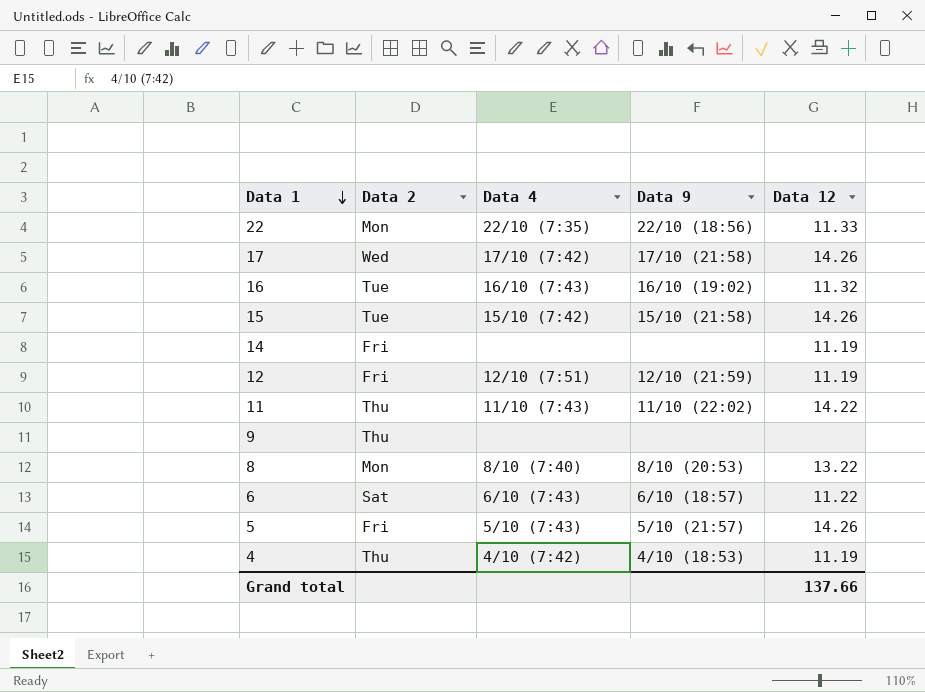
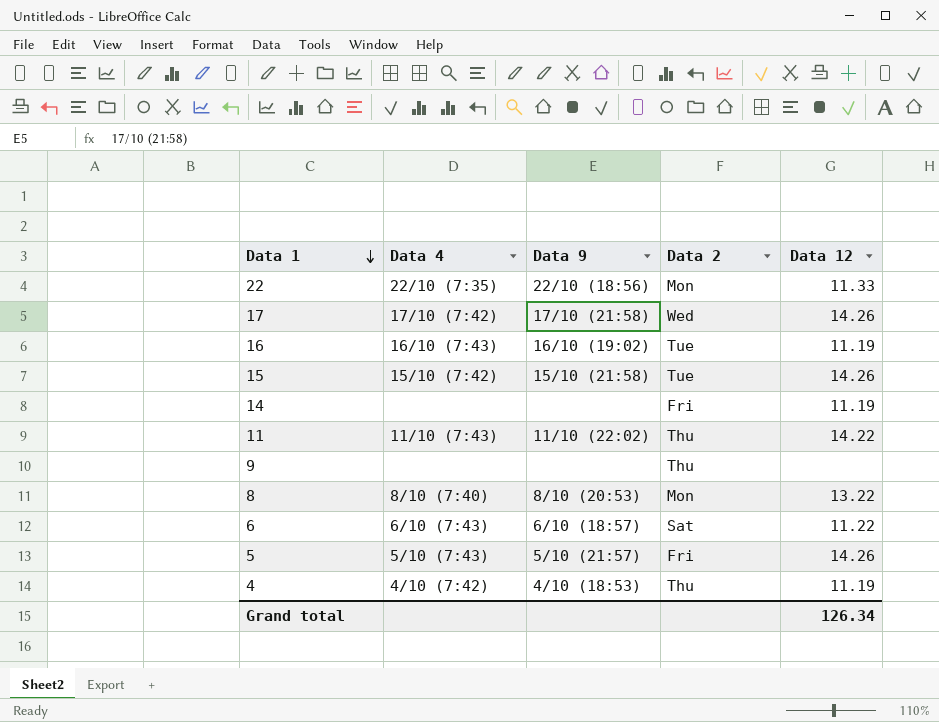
column Data 2 | position: 2 -> 4
row 12: Fri | 12/10 (7:51) | 12/10 (21:59) | 11.19 -> none
16 | Data 12: 11.32 -> 11.19
Grand total | Data 12: 137.66 -> 126.34

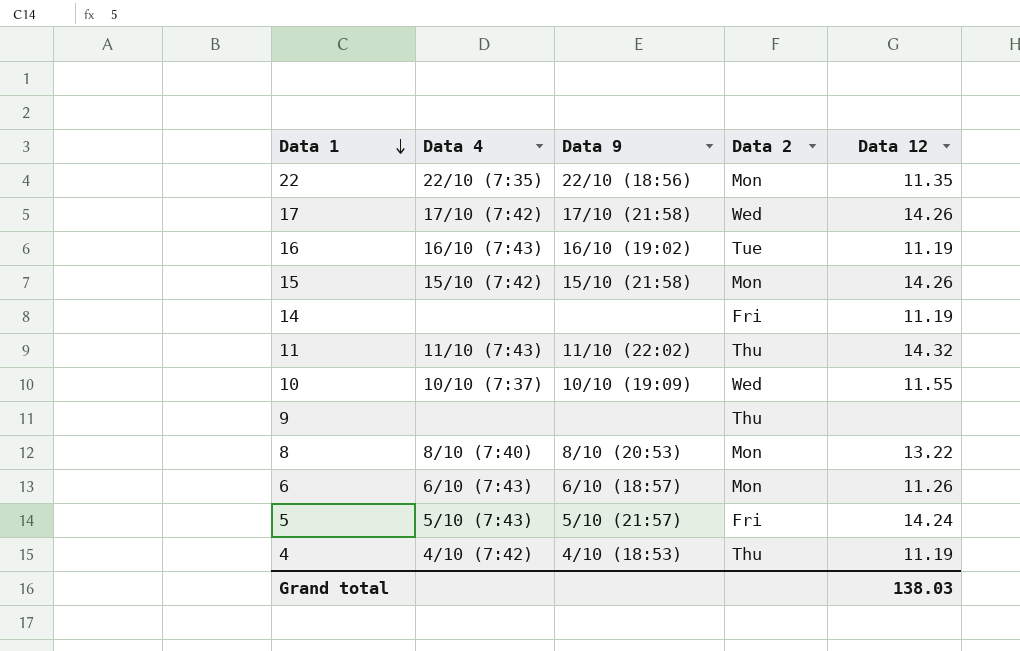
22 | Data 12: 11.33 -> 11.35
15 | Data 2: Tue -> Mon
11 | Data 12: 14.22 -> 14.32
row 10: none -> 10/10 (7:37) | 10/10 (19:09) | Wed | 11.55
6 | Data 2: Sat -> Mon
6 | Data 12: 11.22 -> 11.26
5 | Data 12: 14.26 -> 14.24
Grand total | Data 12: 126.34 -> 138.03

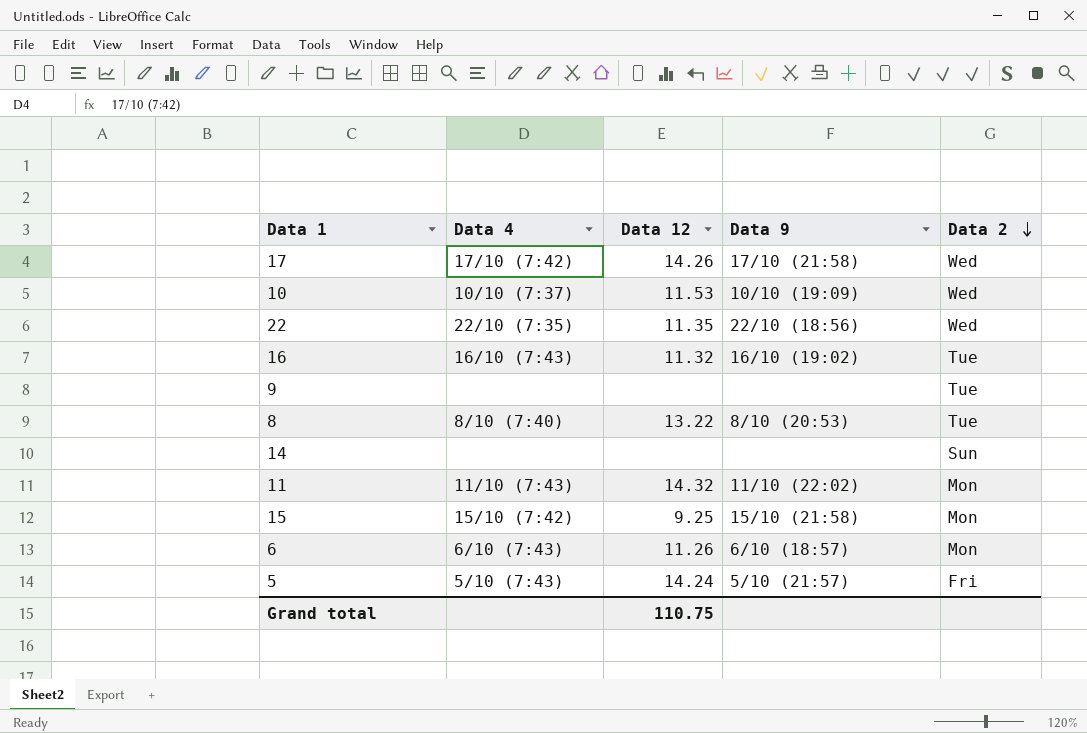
row order: Data 1 descending -> Data 2 descending
column Data 12 | position: 5 -> 3
row 4: 4/10 (7:42) | 4/10 (18:53) | Thu | 11.19 -> none
10 | Data 12: 11.55 -> 11.53
22 | Data 2: Mon -> Wed
16 | Data 12: 11.19 -> 11.32
9 | Data 2: Thu -> Tue
8 | Data 2: Mon -> Tue
14 | Data 12: 11.19 -> none
14 | Data 2: Fri -> Sun
11 | Data 2: Thu -> Mon
15 | Data 12: 14.26 -> 9.25
Grand total | Data 12: 138.03 -> 110.75

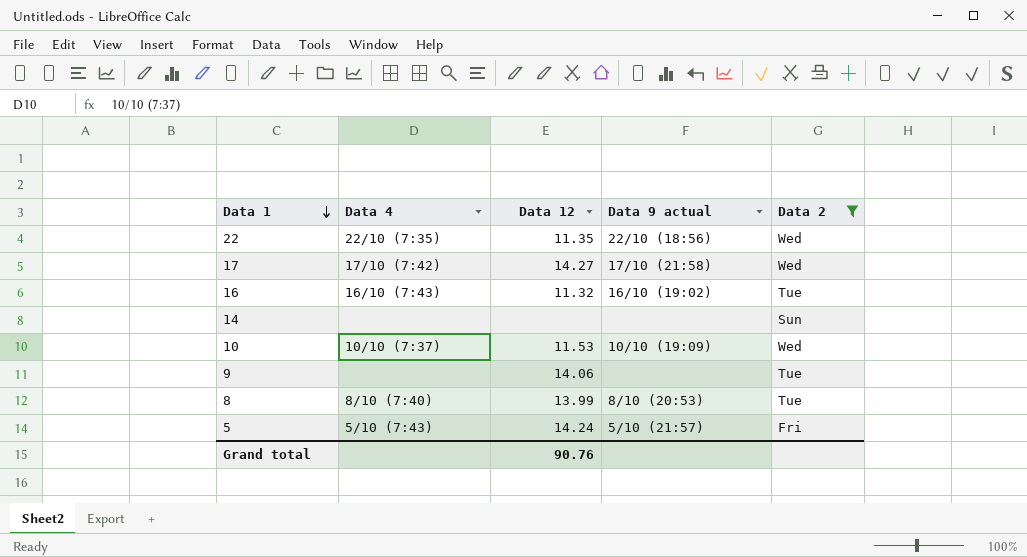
filter: none -> Data 2 != Mon
row order: Data 2 descending -> Data 1 descending
column name: Data 9 -> Data 9 actual
17 | Data 12: 14.26 -> 14.27
9 | Data 12: none -> 14.06
8 | Data 12: 13.22 -> 13.99
Grand total | Data 12: 110.75 -> 90.76

